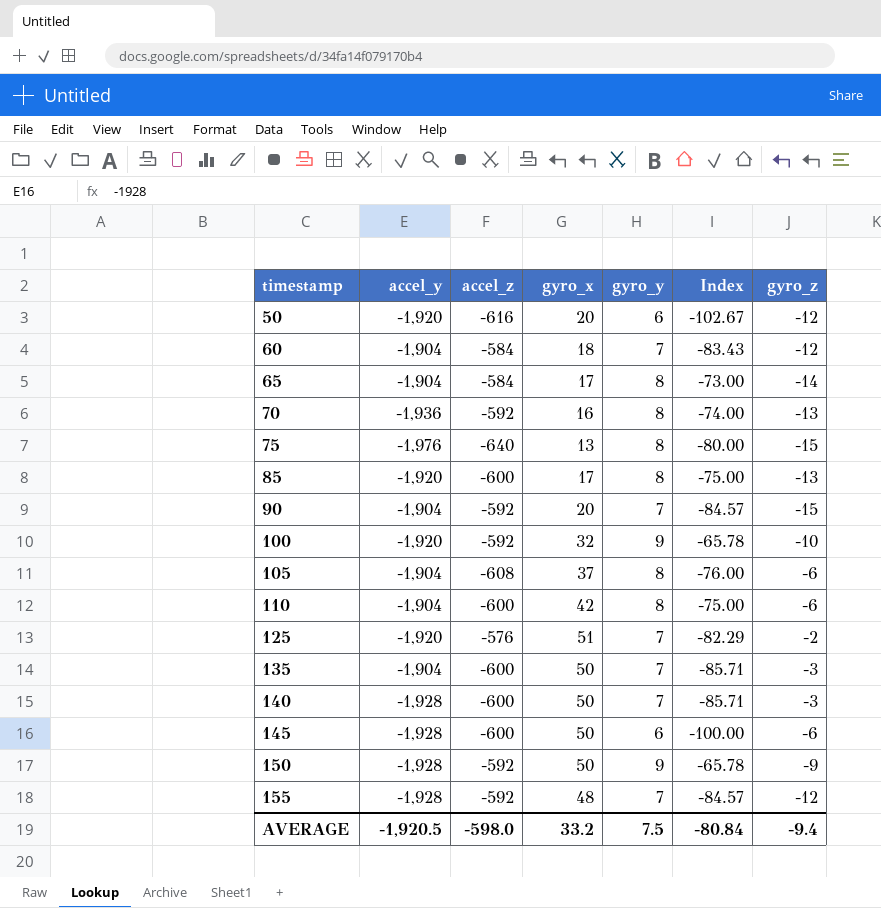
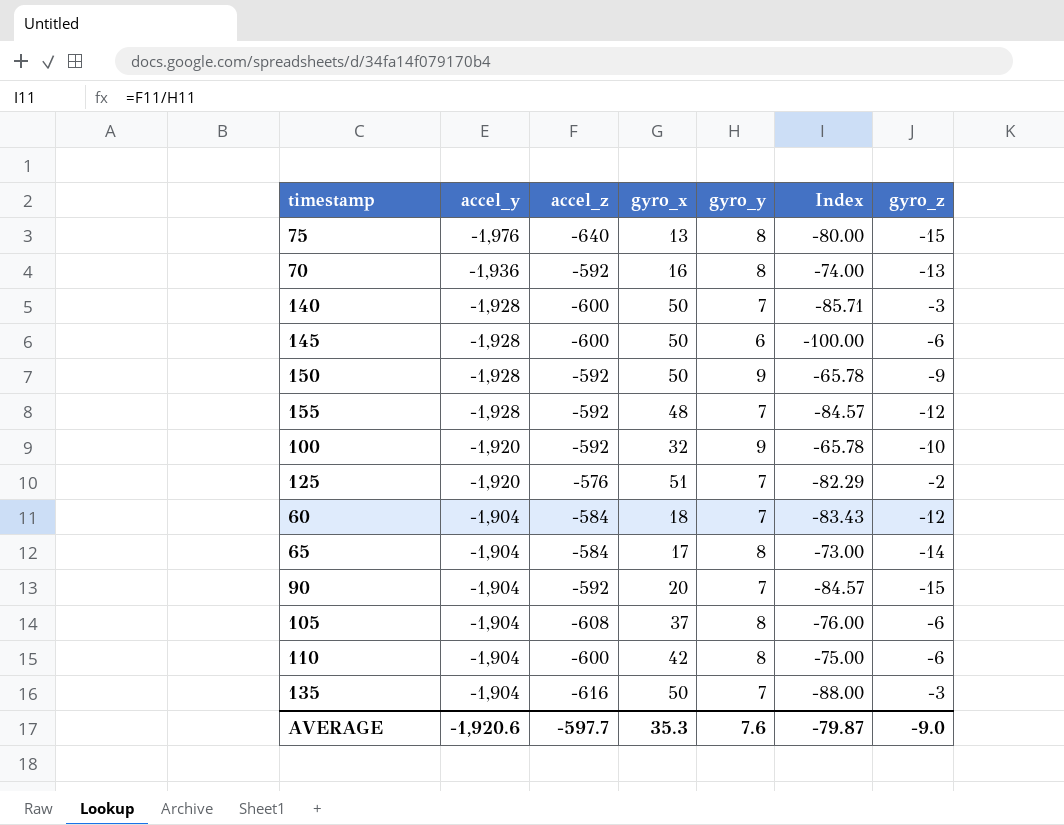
row order: timestamp ascending -> accel_y ascending
row 50: -1,920 | -616 | 20 | 6 | -102.67 | -12 -> none
row 85: -1,920 | -600 | 17 | 8 | -75.00 | -13 -> none
135 | accel_z: -600 -> -616
135 | Index: -85.71 -> -88.00
AVERAGE | accel_y: -1,920.5 -> -1,920.6
AVERAGE | accel_z: -598.0 -> -597.7
AVERAGE | gyro_x: 33.2 -> 35.3
AVERAGE | gyro_y: 7.5 -> 7.6
AVERAGE | Index: -80.84 -> -79.87
AVERAGE | gyro_z: -9.4 -> -9.0

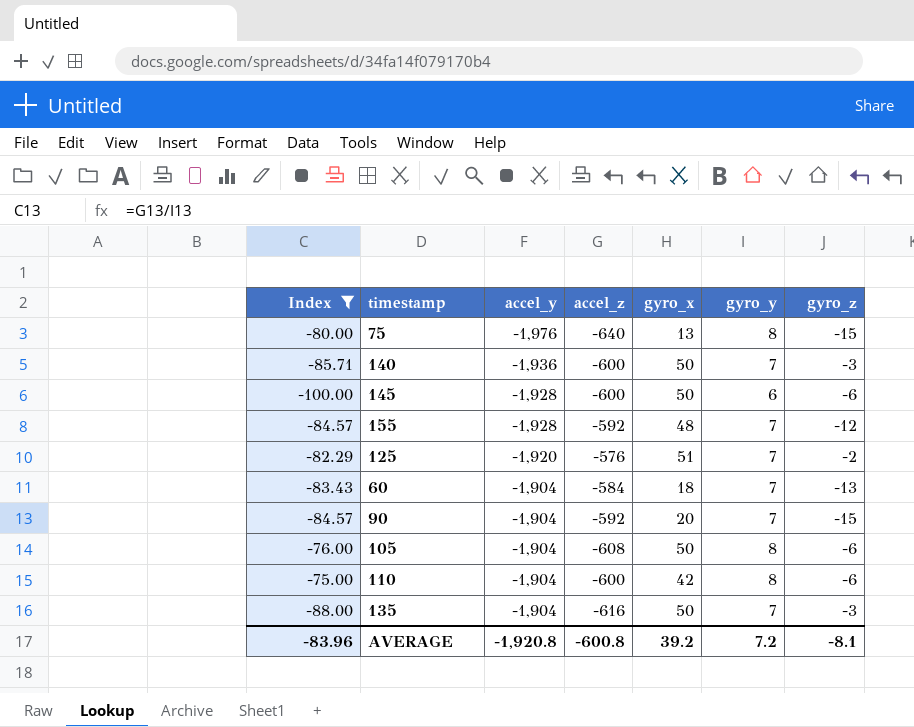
filter: none -> Index <= -75.00
column Index | position: 6 -> 1
140 | accel_y: -1,928 -> -1,936
60 | gyro_z: -12 -> -13
105 | gyro_x: 37 -> 50
AVERAGE | Index: -79.87 -> -83.96
AVERAGE | accel_y: -1,920.6 -> -1,920.8
AVERAGE | accel_z: -597.7 -> -600.8
AVERAGE | gyro_x: 35.3 -> 39.2
AVERAGE | gyro_y: 7.6 -> 7.2
AVERAGE | gyro_z: -9.0 -> -8.1

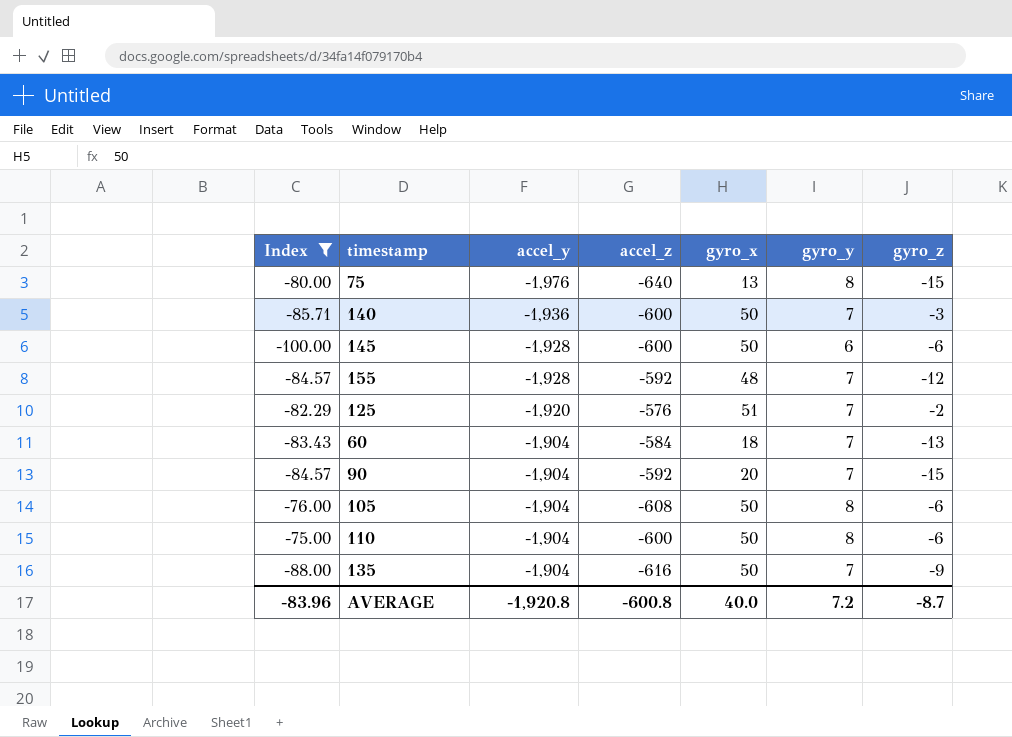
110 | gyro_x: 42 -> 50
135 | gyro_z: -3 -> -9
AVERAGE | gyro_x: 39.2 -> 40.0
AVERAGE | gyro_z: -8.1 -> -8.7

